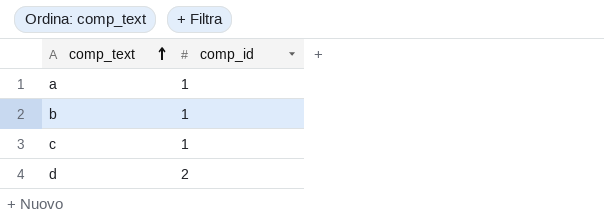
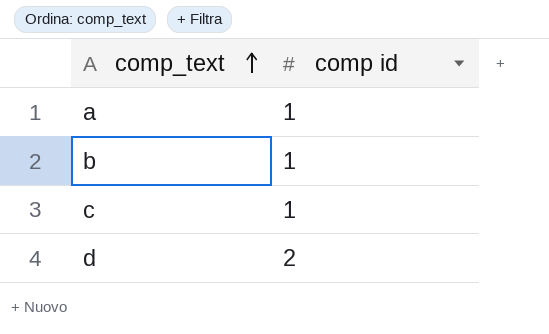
column name: comp_id -> comp id

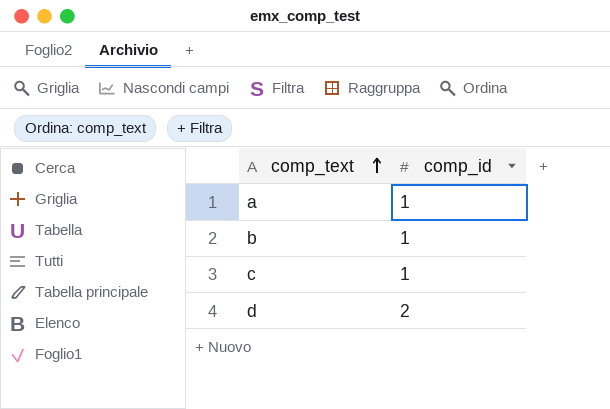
column name: comp id -> comp_id

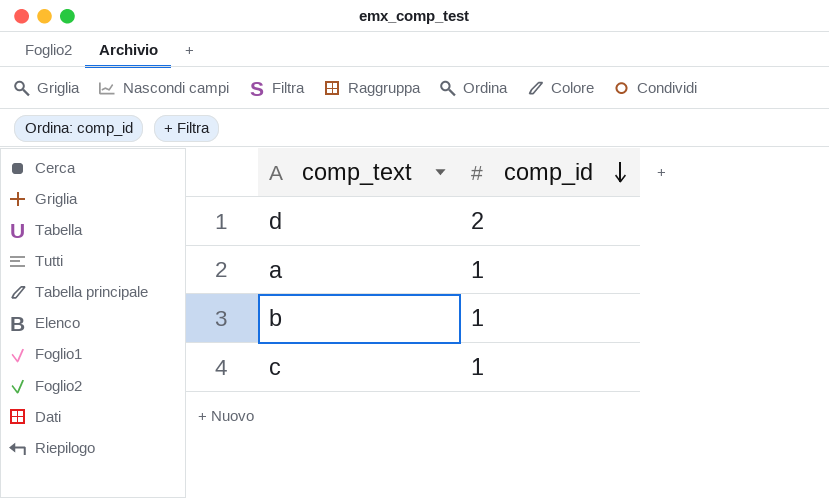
row order: comp_text ascending -> comp_id descending

